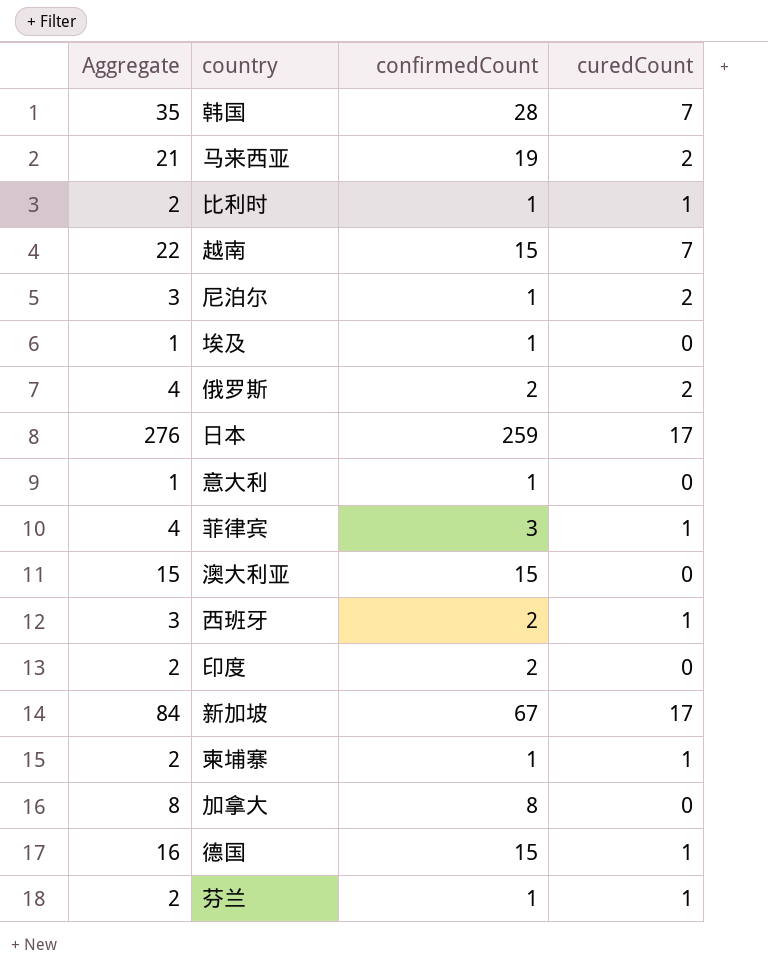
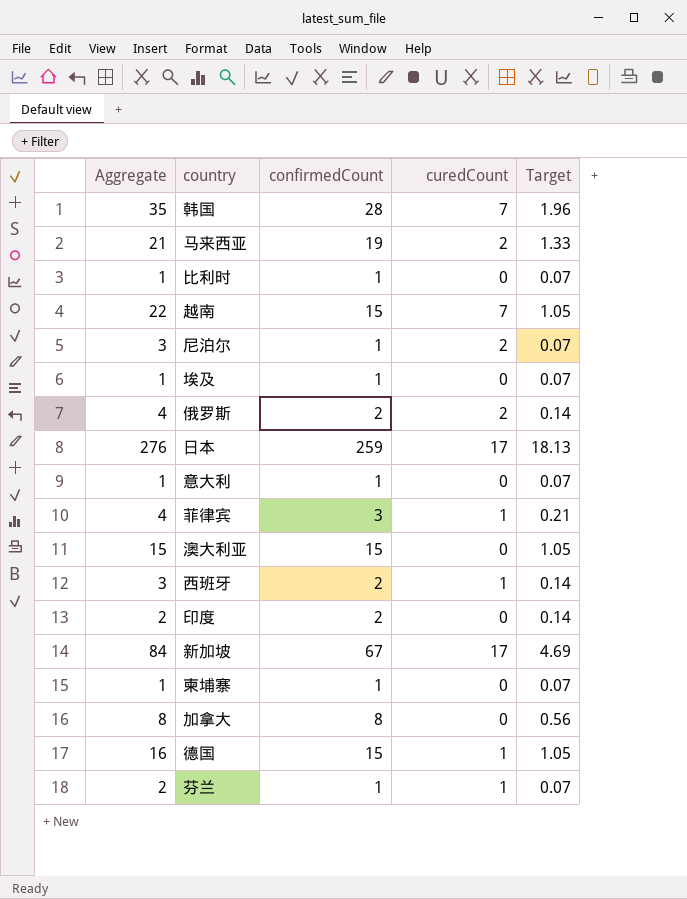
column Target | formula: none -> [confirmedCount] * 0.07
比利时 | Aggregate: 2 -> 1
比利时 | curedCount: 1 -> 0
柬埔寨 | Aggregate: 2 -> 1
柬埔寨 | curedCount: 1 -> 0

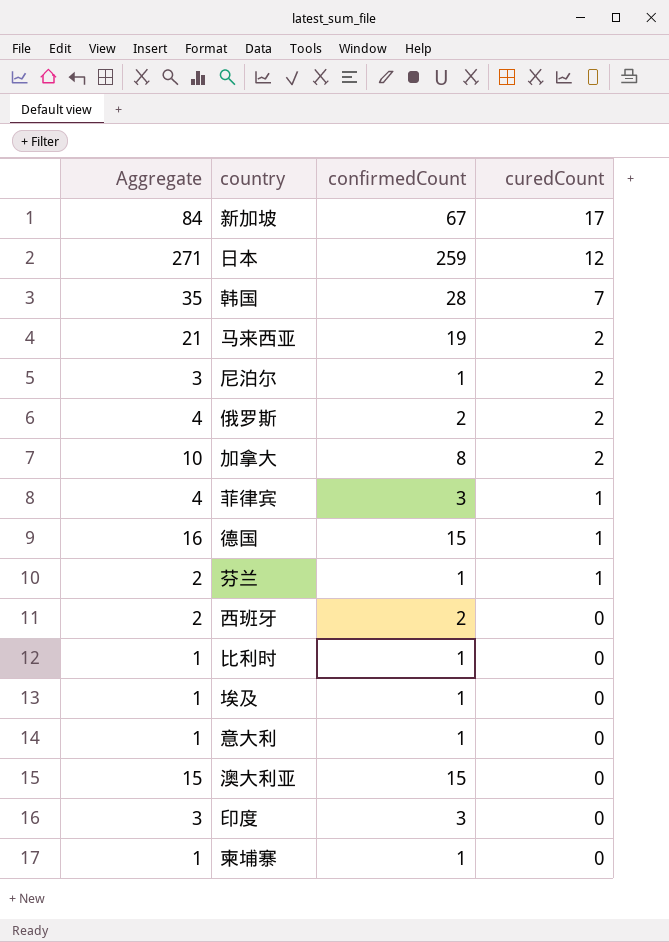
row order: none -> curedCount descending
column Target | formula: [confirmedCount] * 0.07 -> none
row 越南: 22 | 15 | 7 | 1.05 -> none
日本 | Aggregate: 276 -> 271
日本 | curedCount: 17 -> 12
加拿大 | Aggregate: 8 -> 10
加拿大 | curedCount: 0 -> 2
西班牙 | Aggregate: 3 -> 2
西班牙 | curedCount: 1 -> 0
印度 | Aggregate: 2 -> 3
印度 | confirmedCount: 2 -> 3

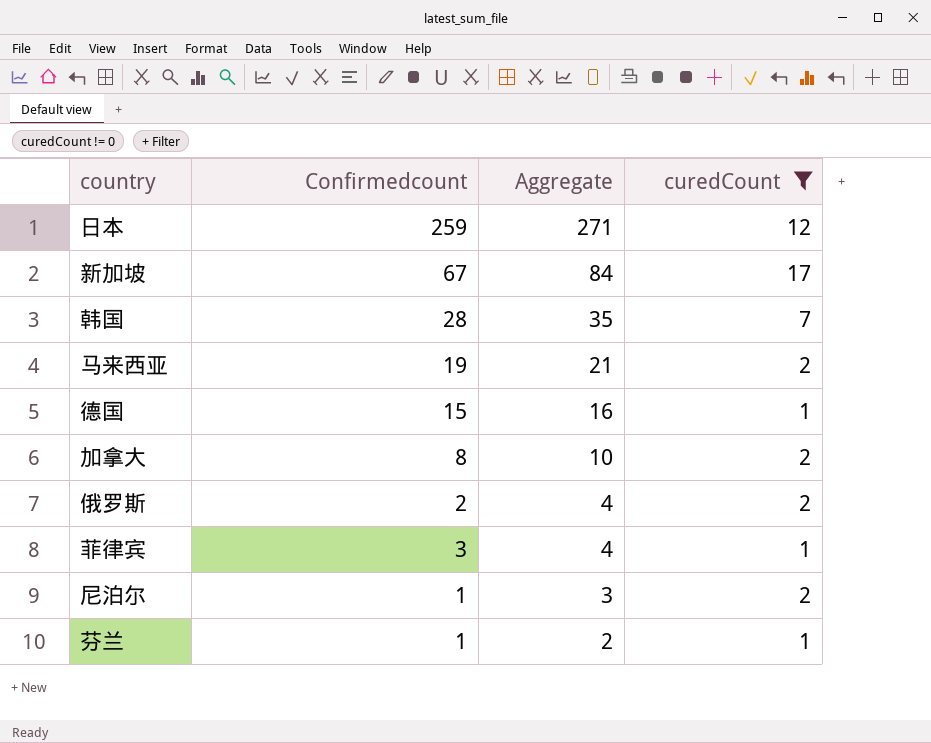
filter: none -> curedCount != 0
row order: curedCount descending -> Aggregate descending
column name: confirmedCount -> Confirmedcount
column Aggregate | position: 1 -> 3

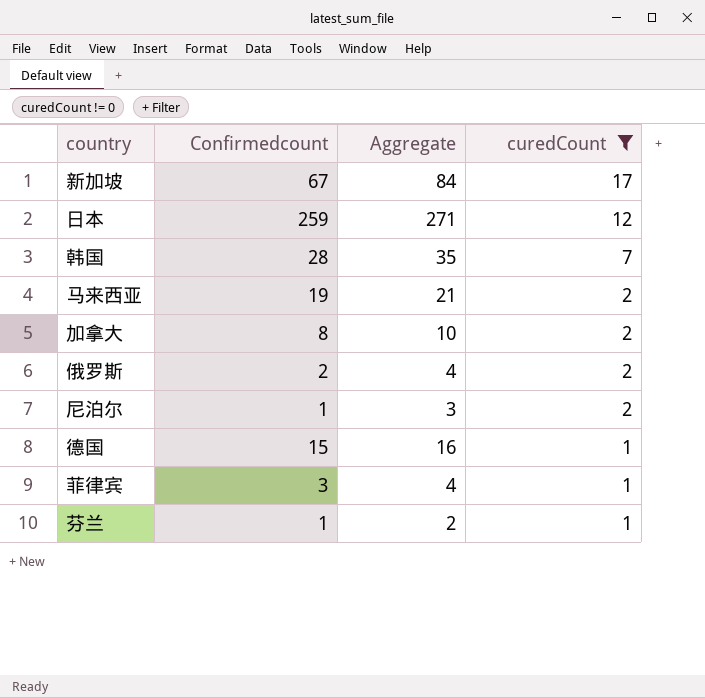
row order: Aggregate descending -> curedCount descending

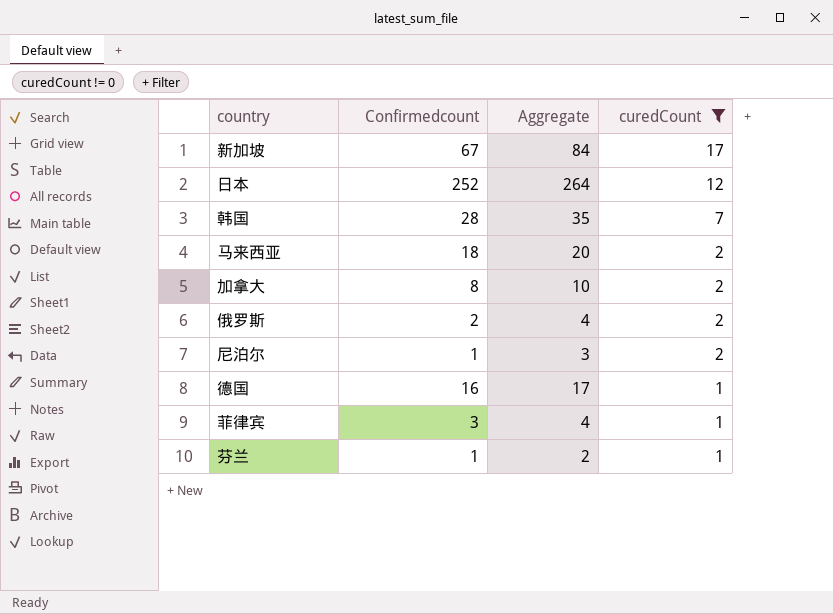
日本 | Confirmedcount: 259 -> 252
日本 | Aggregate: 271 -> 264
马来西亚 | Confirmedcount: 19 -> 18
马来西亚 | Aggregate: 21 -> 20
德国 | Confirmedcount: 15 -> 16
德国 | Aggregate: 16 -> 17

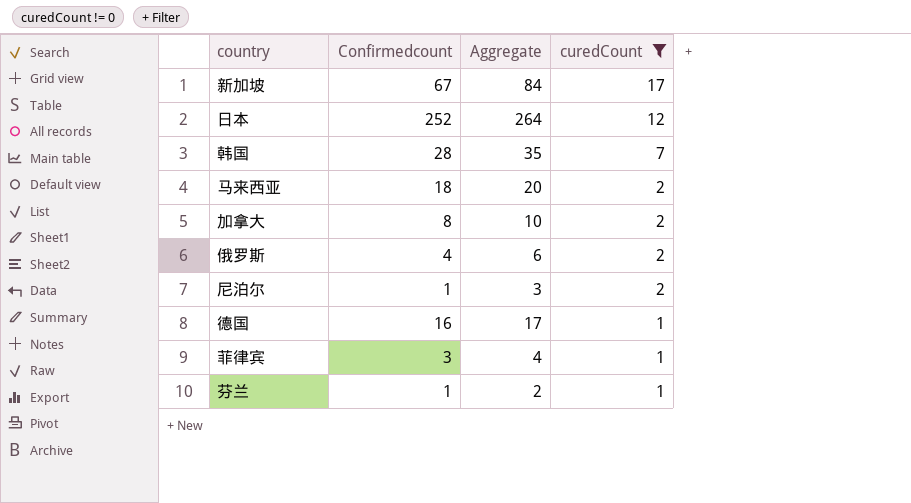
俄罗斯 | Confirmedcount: 2 -> 4
俄罗斯 | Aggregate: 4 -> 6

